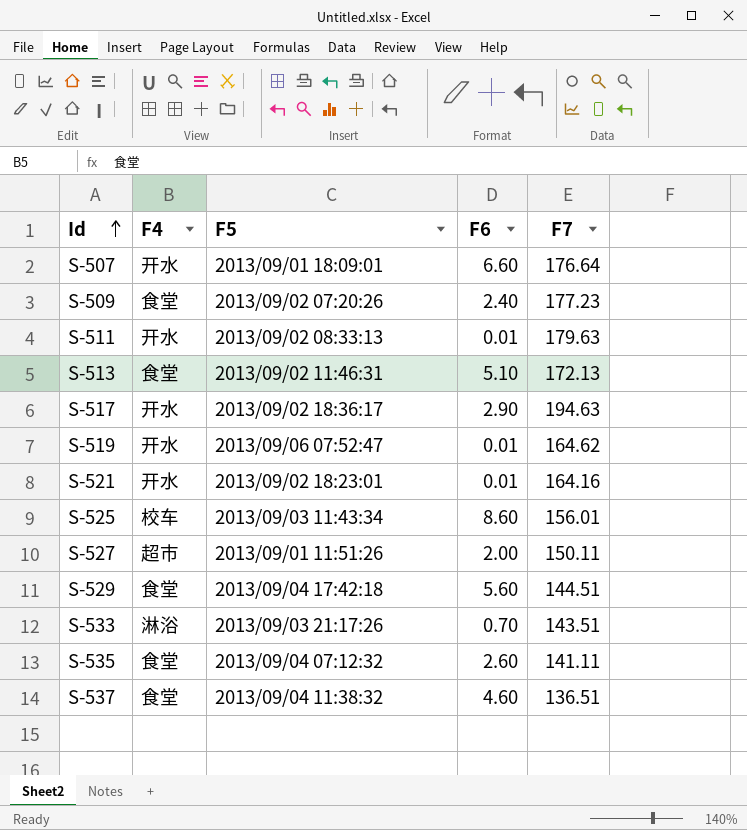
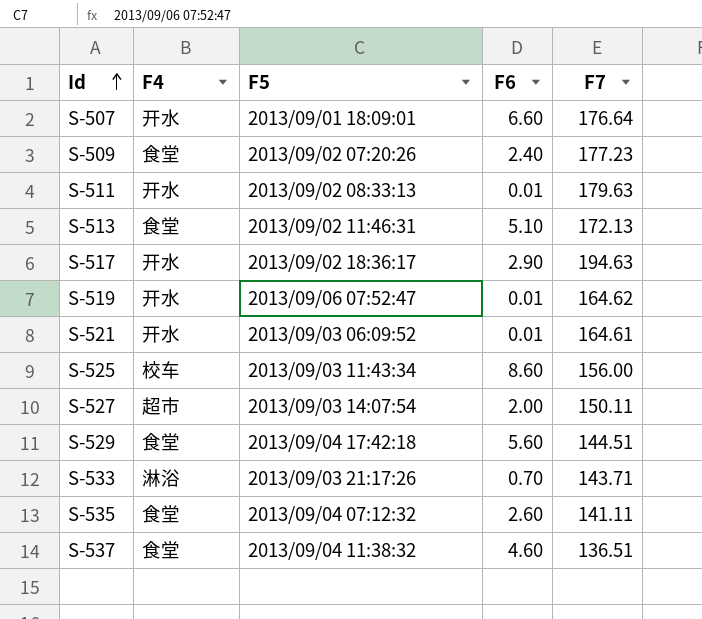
S-521 | F5: 2013/09/02 18:23:01 -> 2013/09/03 06:09:52
S-521 | F7: 164.16 -> 164.61
S-525 | F7: 156.01 -> 156.00
S-527 | F5: 2013/09/01 11:51:26 -> 2013/09/03 14:07:54
S-533 | F7: 143.51 -> 143.71

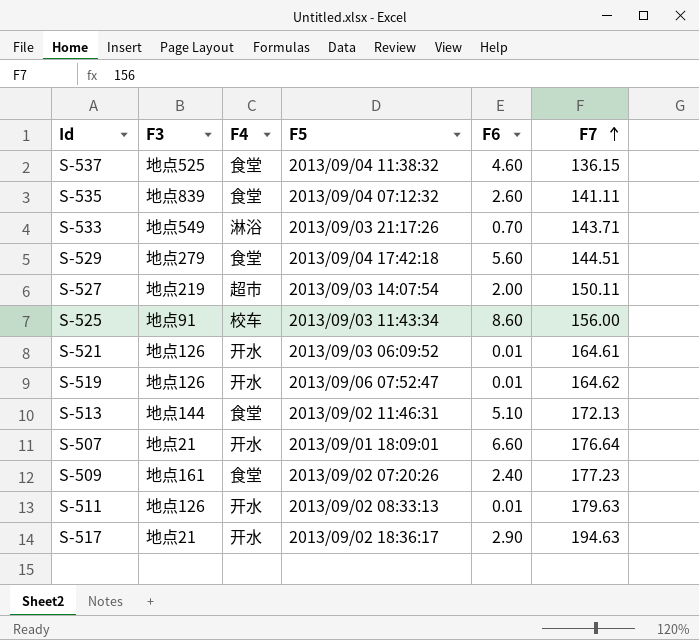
row order: Id ascending -> F7 ascending
column F3 | position: none -> 2
S-537 | F7: 136.51 -> 136.15

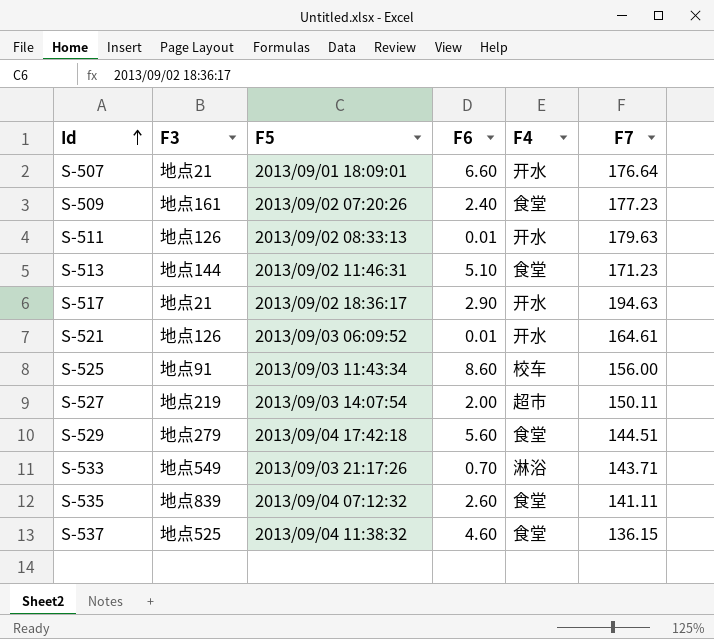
row order: F7 ascending -> Id ascending
column F4 | position: 3 -> 5
row S-519: 地点126 | 开水 | 2013/09/06 07:52:47 | 0.01 | 164.62 -> none
S-513 | F7: 172.13 -> 171.23

